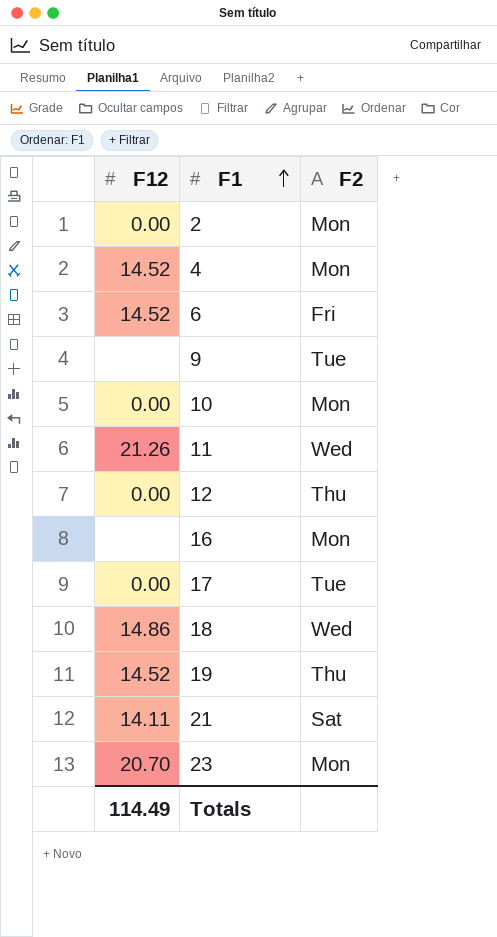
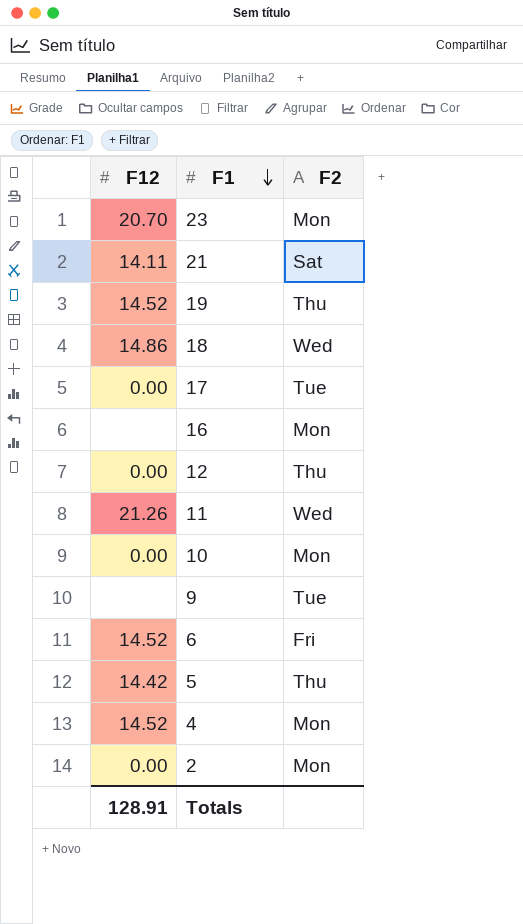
row order: F1 ascending -> F1 descending
row 5: none -> 14.42 | Thu
Totals | F12: 114.49 -> 128.91

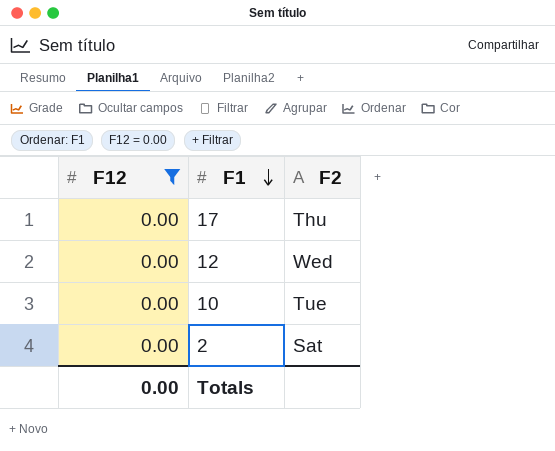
filter: none -> F12 = 0.00
17 | F2: Tue -> Thu
12 | F2: Thu -> Wed
10 | F2: Mon -> Tue
2 | F2: Mon -> Sat
Totals | F12: 128.91 -> 0.00

